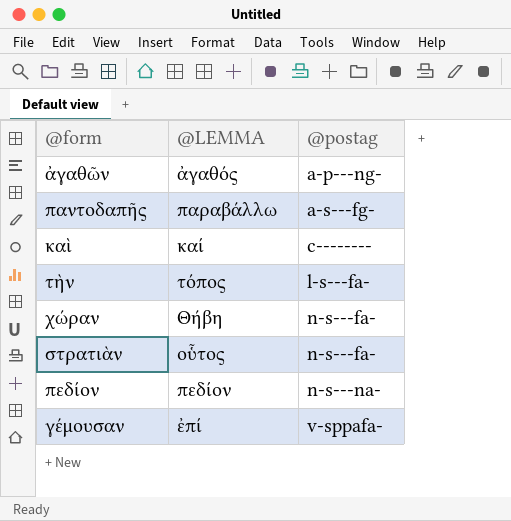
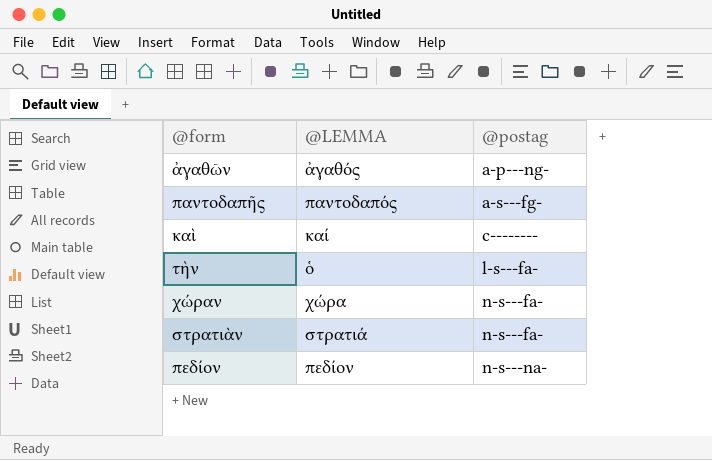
row γέμουσαν: ἐπί | v-sppafa- -> none
παντοδαπῆς | @LEMMA: παραβάλλω -> παντοδαπός
τὴν | @LEMMA: τόπος -> ὁ
χώραν | @LEMMA: Θήβη -> χώρα
στρατιὰν | @LEMMA: οὗτος -> στρατιά

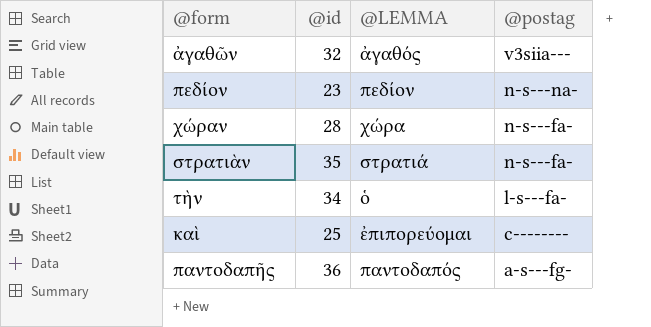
row order: @postag ascending -> @postag descending
column @id | position: none -> 2
ἀγαθῶν | @postag: a-p---ng- -> v3siia---
καὶ | @LEMMA: καί -> ἐπιπορεύομαι

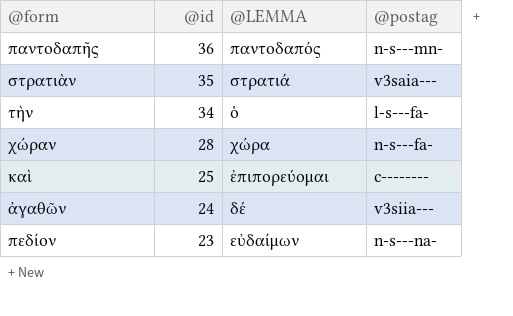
row order: @postag descending -> @id descending
παντοδαπῆς | @postag: a-s---fg- -> n-s---mn-
στρατιὰν | @postag: n-s---fa- -> v3saia---
ἀγαθῶν | @id: 32 -> 24
ἀγαθῶν | @LEMMA: ἀγαθός -> δέ
πεδίον | @LEMMA: πεδίον -> εὐδαίμων

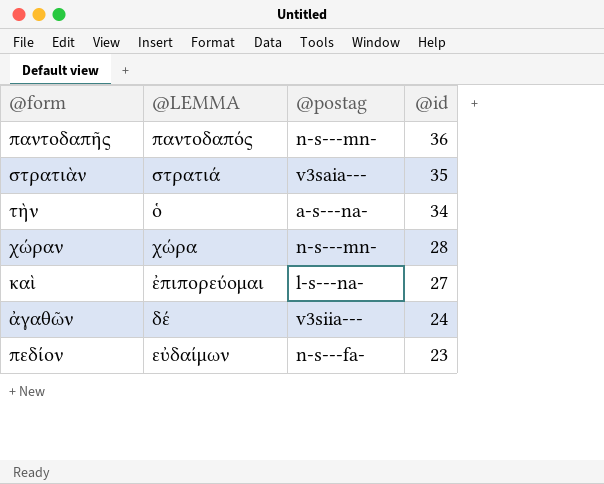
column @id | position: 2 -> 4
τὴν | @postag: l-s---fa- -> a-s---na-
χώραν | @postag: n-s---fa- -> n-s---mn-
καὶ | @postag: c-------- -> l-s---na-
καὶ | @id: 25 -> 27
πεδίον | @postag: n-s---na- -> n-s---fa-

